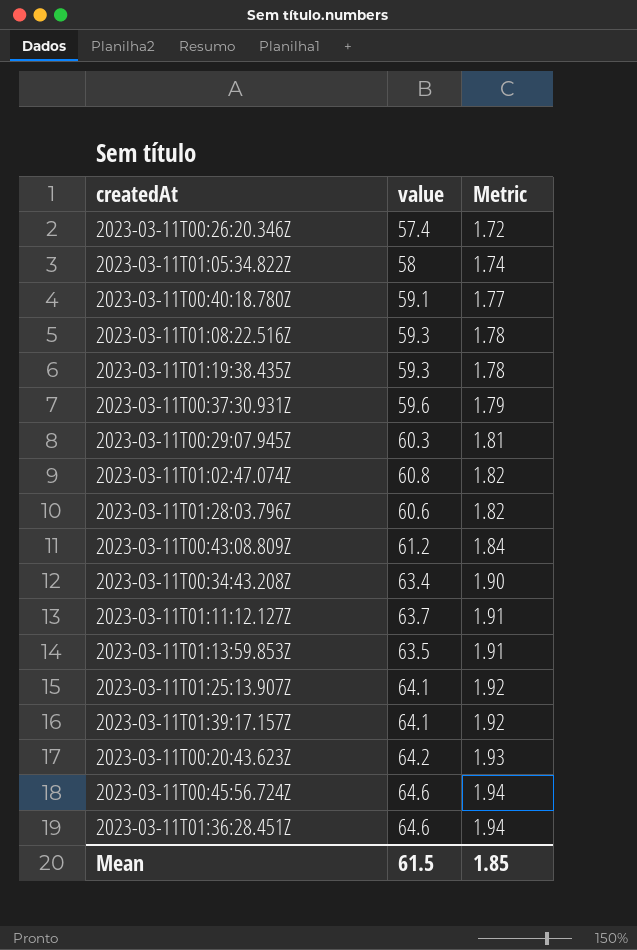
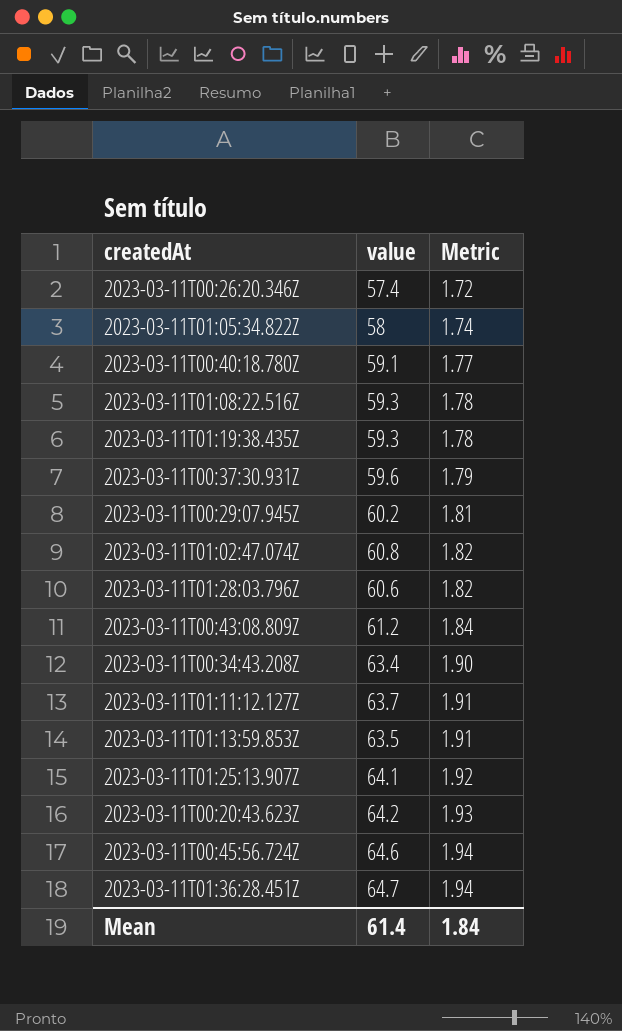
row 2023-03-11T01:39:17.157Z: 64.1 | 1.92 -> none
2023-03-11T00:29:07.945Z | value: 60.3 -> 60.2
2023-03-11T01:36:28.451Z | value: 64.6 -> 64.7
Mean | value: 61.5 -> 61.4
Mean | Metric: 1.85 -> 1.84

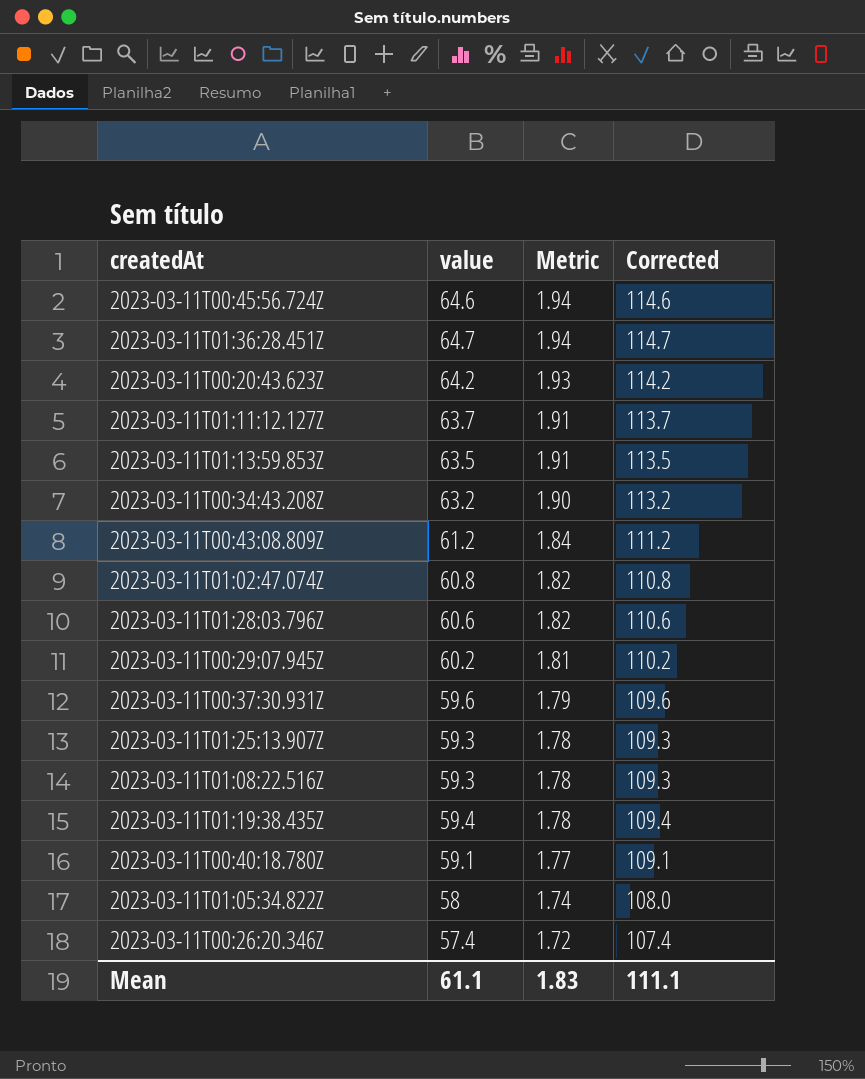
row order: Metric ascending -> Metric descending
column Corrected | formula: none -> [value] + 50
2023-03-11T00:34:43.208Z | value: 63.4 -> 63.2
2023-03-11T01:25:13.907Z | value: 64.1 -> 59.3
2023-03-11T01:25:13.907Z | Metric: 1.92 -> 1.78
2023-03-11T01:19:38.435Z | value: 59.3 -> 59.4
Mean | value: 61.4 -> 61.1
Mean | Metric: 1.84 -> 1.83

